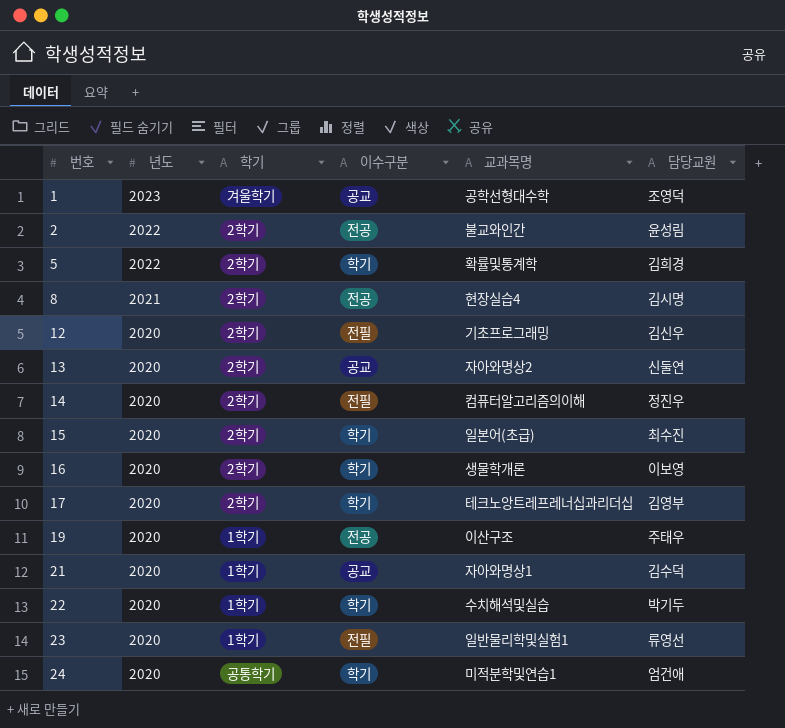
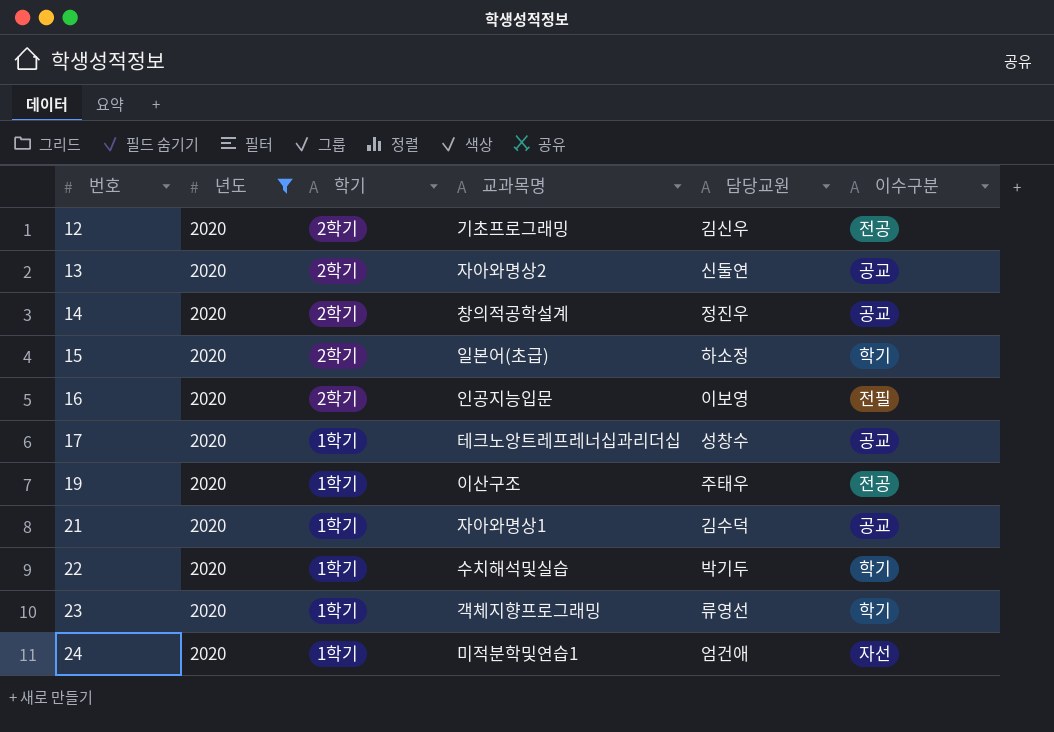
filter: none -> 년도 = 2020
column 이수구분 | position: 4 -> 6
12 | 이수구분: 전필 -> 전공
14 | 교과목명: 컴퓨터알고리즘의이해 -> 창의적공학설계
14 | 이수구분: 전필 -> 공교
15 | 담당교원: 최수진 -> 하소정
16 | 교과목명: 생물학개론 -> 인공지능입문
16 | 이수구분: 학기 -> 전필
17 | 학기: 2학기 -> 1학기
17 | 담당교원: 김영부 -> 성창수
17 | 이수구분: 학기 -> 공교
23 | 교과목명: 일반물리학및실험1 -> 객체지향프로그래밍
23 | 이수구분: 전필 -> 학기
24 | 학기: 공통학기 -> 1학기
24 | 이수구분: 학기 -> 자선

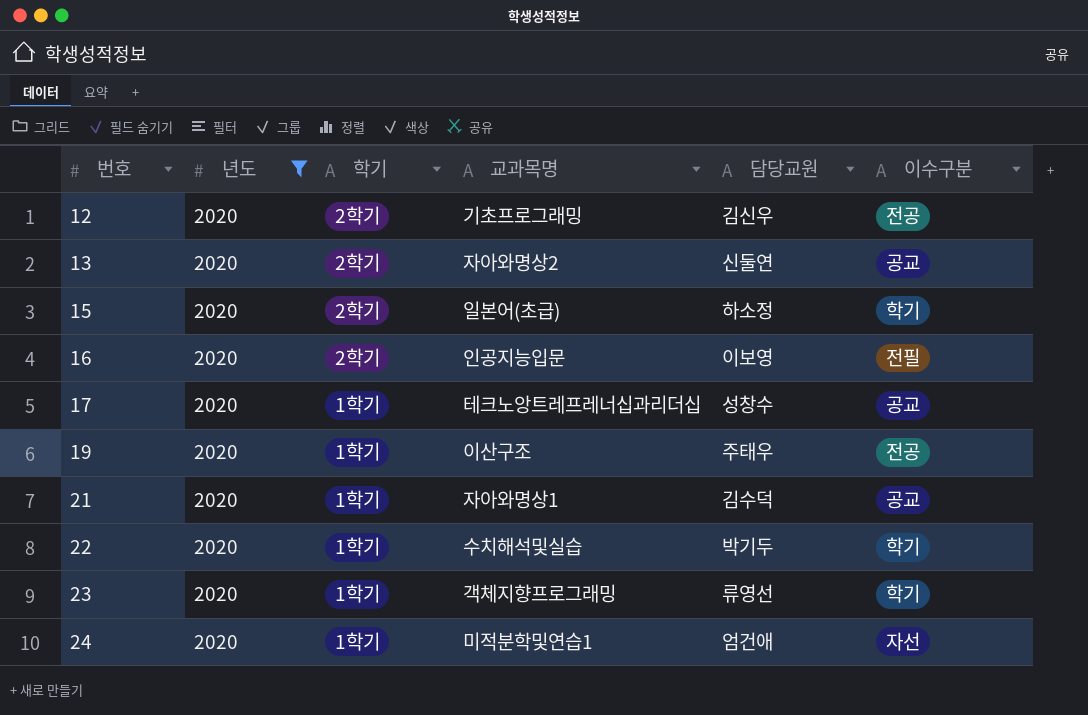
row 14: 2020 | 2학기 | 창의적공학설계 | 정진우 | 공교 -> none

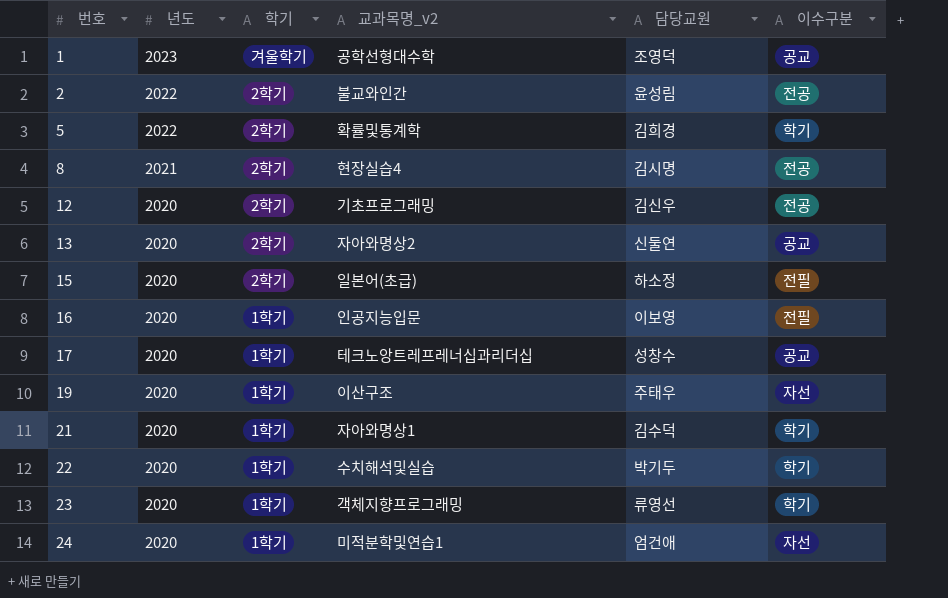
filter: 년도 = 2020 -> none
column name: 교과목명 -> 교과목명_v2
15 | 이수구분: 학기 -> 전필
16 | 학기: 2학기 -> 1학기
19 | 이수구분: 전공 -> 자선
21 | 이수구분: 공교 -> 학기

